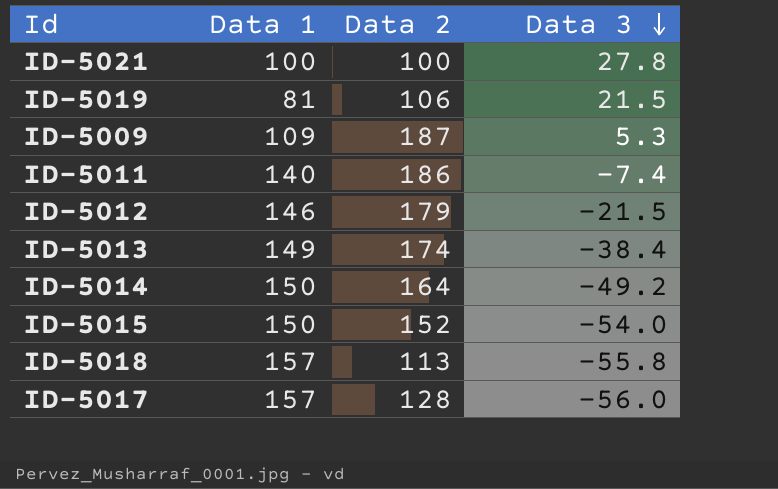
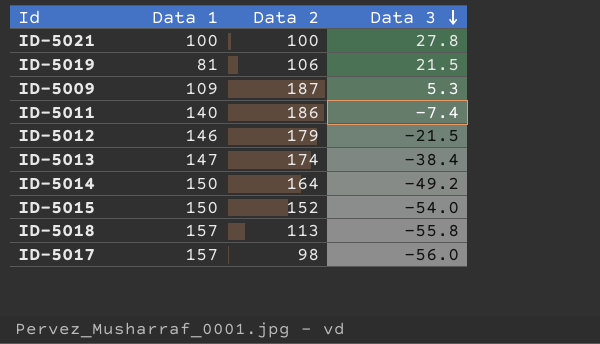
ID-5013 | Data 1: 149 -> 147
ID-5017 | Data 2: 128 -> 98

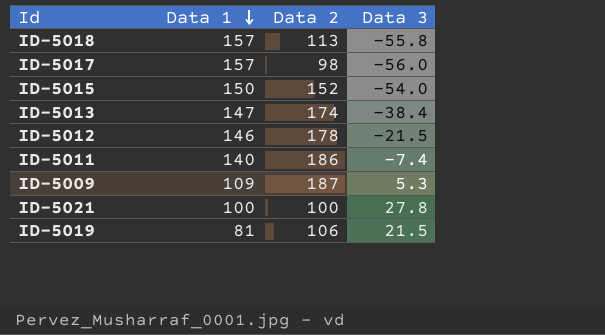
row order: Data 3 descending -> Data 1 descending
row ID-5014: 150 | 164 | -49.2 -> none
ID-5012 | Data 2: 179 -> 178

